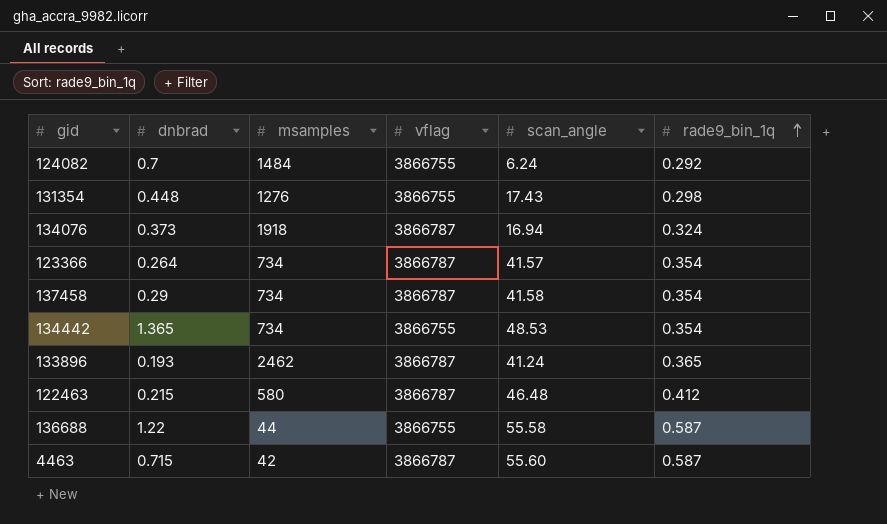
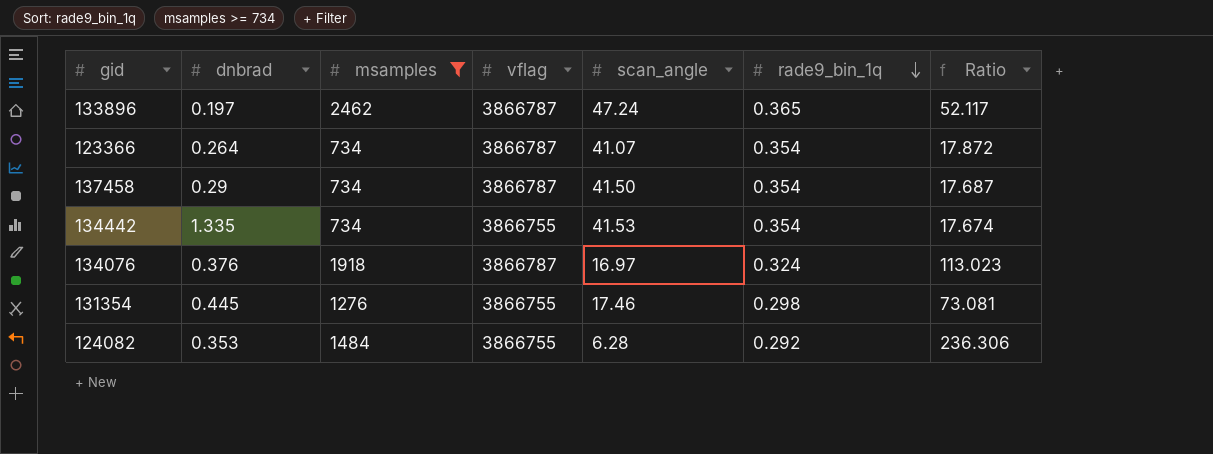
filter: none -> msamples >= 734
row order: rade9_bin_1q ascending -> rade9_bin_1q descending
column Ratio | formula: none -> [msamples] / [scan_angle]
133896 | dnbrad: 0.193 -> 0.197
133896 | scan_angle: 41.24 -> 47.24
123366 | scan_angle: 41.57 -> 41.07
137458 | scan_angle: 41.58 -> 41.50
134442 | dnbrad: 1.365 -> 1.335
134442 | scan_angle: 48.53 -> 41.53
134076 | dnbrad: 0.373 -> 0.376
134076 | scan_angle: 16.94 -> 16.97
131354 | dnbrad: 0.448 -> 0.445
131354 | scan_angle: 17.43 -> 17.46
124082 | dnbrad: 0.7 -> 0.353
124082 | scan_angle: 6.24 -> 6.28

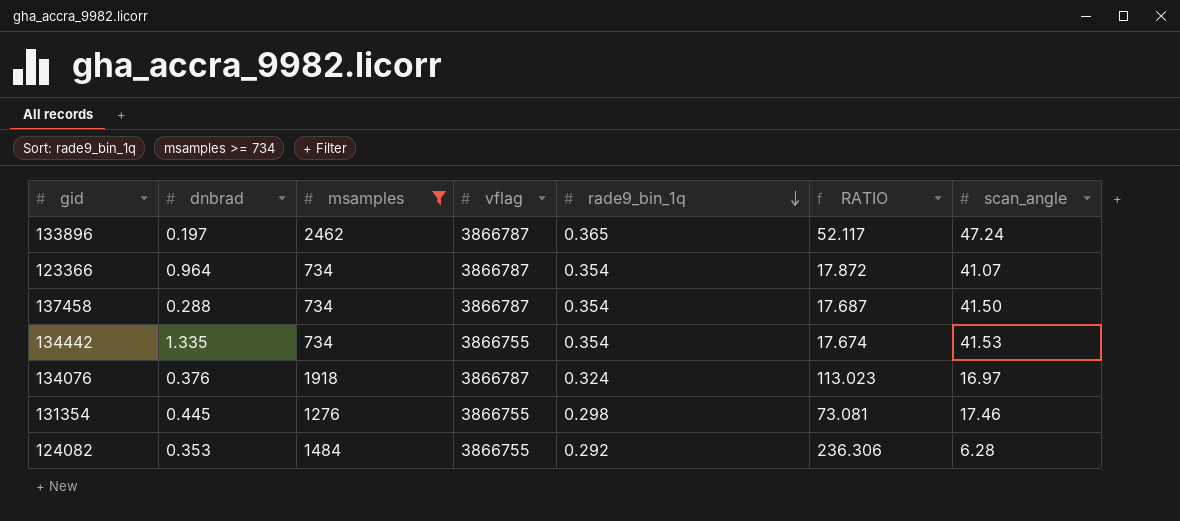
column name: Ratio -> RATIO
column scan_angle | position: 5 -> 7
123366 | dnbrad: 0.264 -> 0.964
137458 | dnbrad: 0.29 -> 0.288

